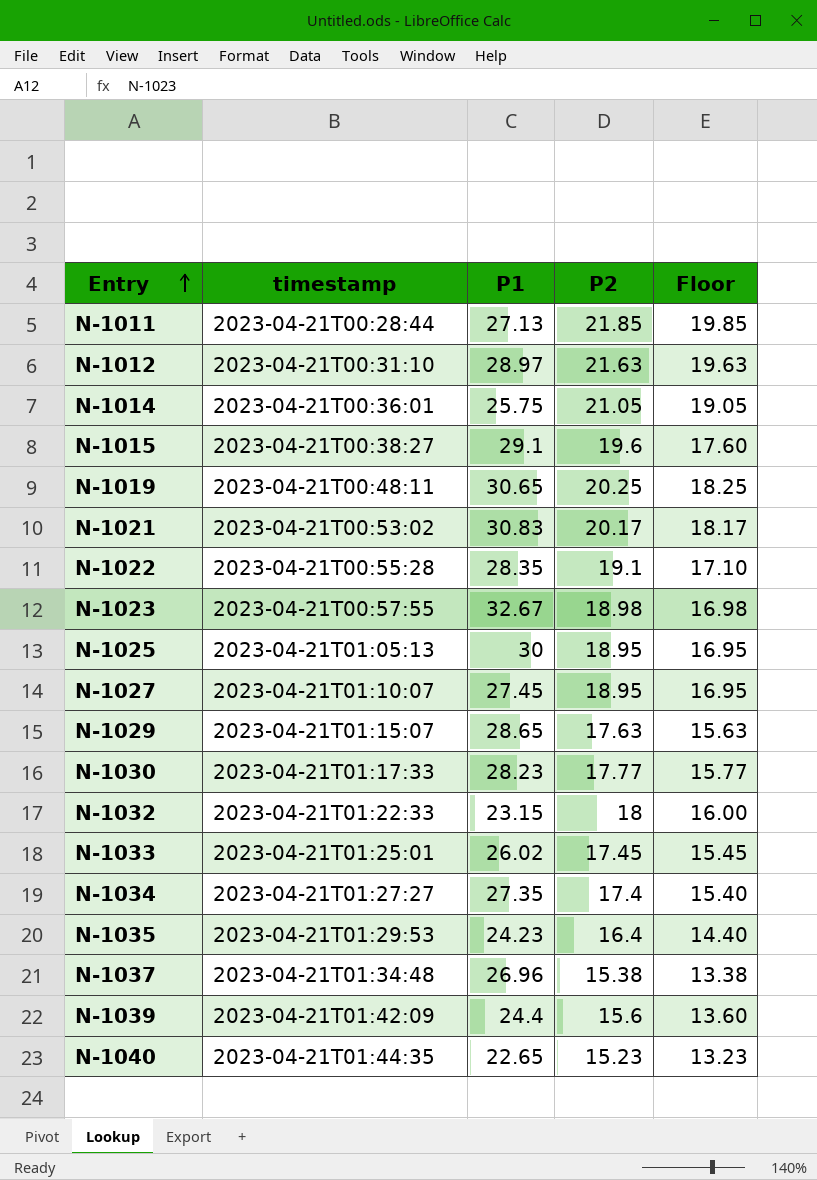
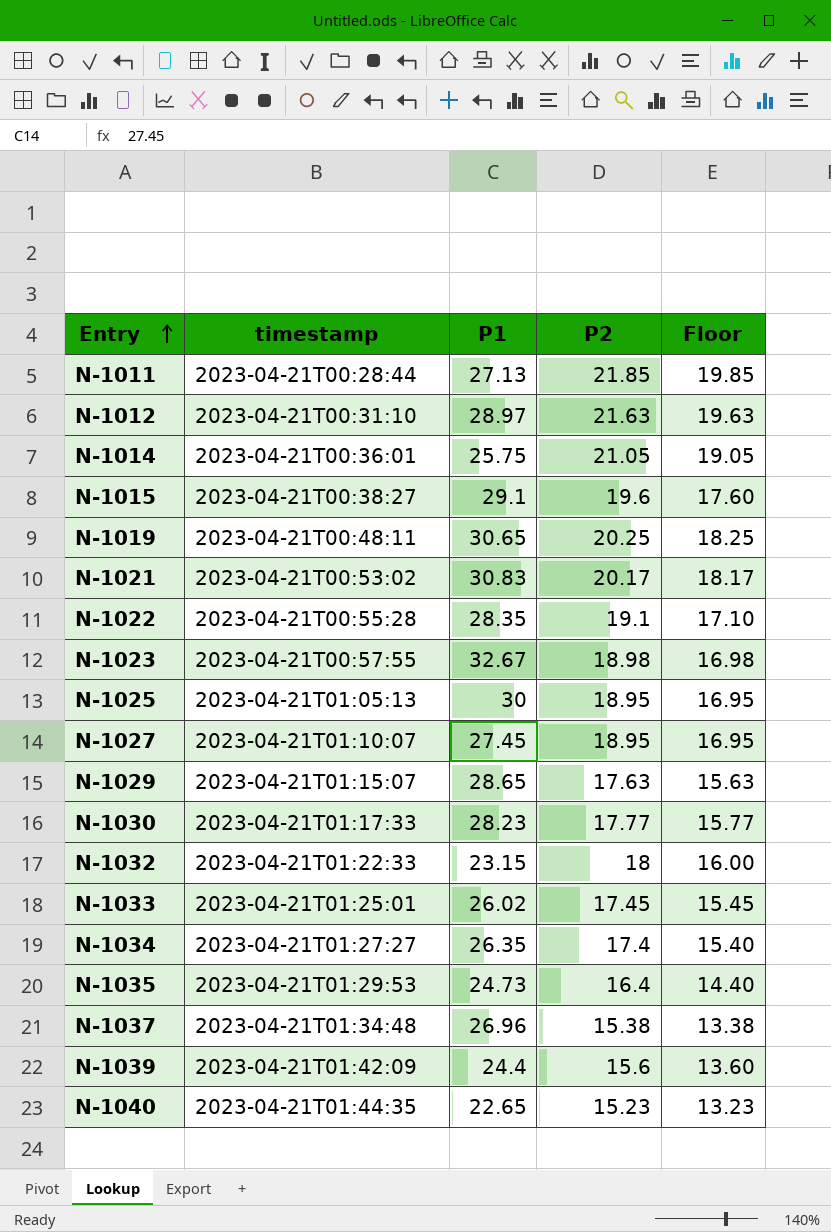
N-1034 | P1: 27.35 -> 26.35
N-1035 | P1: 24.23 -> 24.73

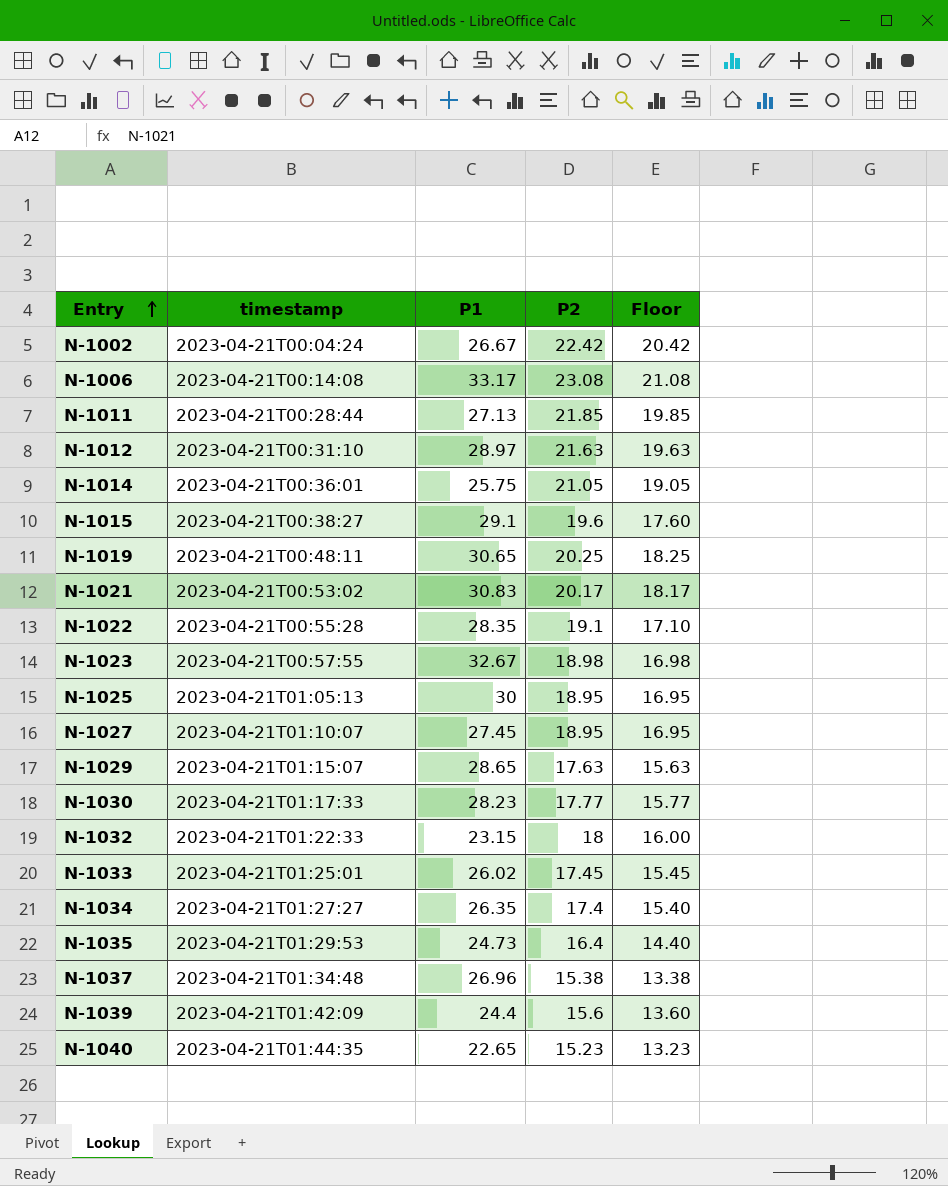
row N-1002: none -> 2023-04-21T00:04:24 | 26.67 | 22.42 | 20.42
row N-1006: none -> 2023-04-21T00:14:08 | 33.17 | 23.08 | 21.08

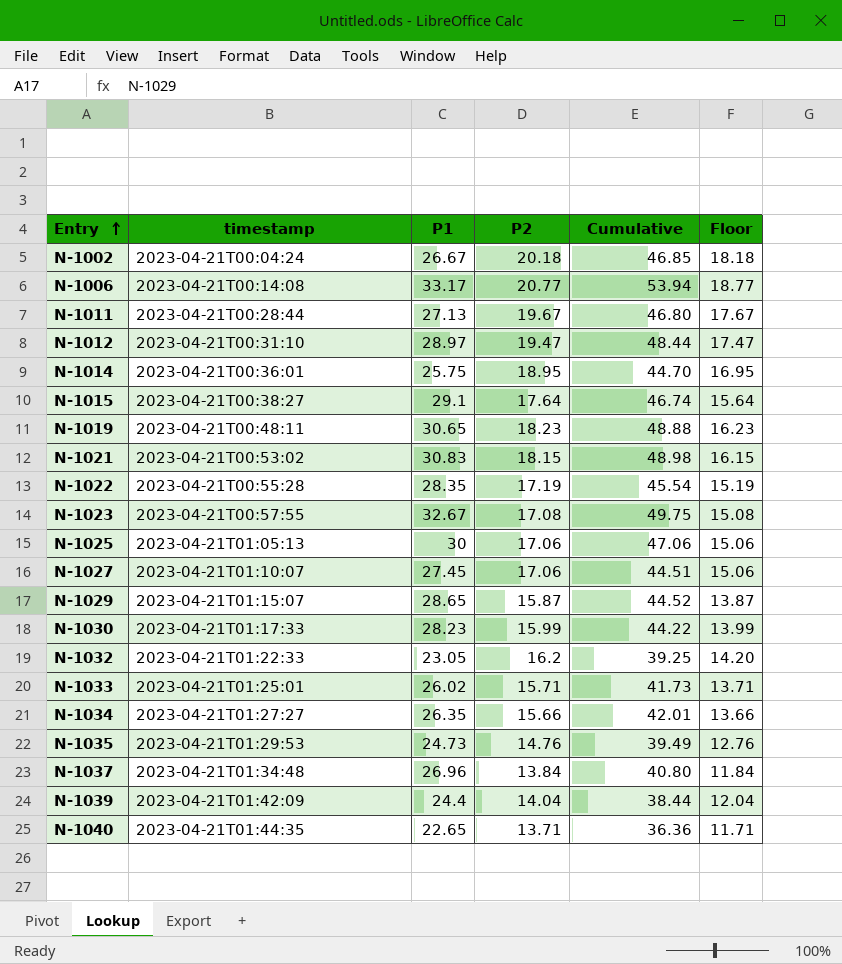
column Cumulative | formula: none -> [P1] + [P2]
N-1002 | P2: 22.42 -> 20.18
N-1002 | Floor: 20.42 -> 18.18
N-1006 | P2: 23.08 -> 20.77
N-1006 | Floor: 21.08 -> 18.77
N-1011 | P2: 21.85 -> 19.67
N-1011 | Floor: 19.85 -> 17.67
N-1012 | P2: 21.63 -> 19.47
N-1012 | Floor: 19.63 -> 17.47
N-1014 | P2: 21.05 -> 18.95
N-1014 | Floor: 19.05 -> 16.95
N-1015 | P2: 19.6 -> 17.64
N-1015 | Floor: 17.60 -> 15.64
N-1019 | P2: 20.25 -> 18.23
N-1019 | Floor: 18.25 -> 16.23
N-1021 | P2: 20.17 -> 18.15
N-1021 | Floor: 18.17 -> 16.15
N-1022 | P2: 19.1 -> 17.19
N-1022 | Floor: 17.10 -> 15.19
N-1023 | P2: 18.98 -> 17.08
N-1023 | Floor: 16.98 -> 15.08
N-1025 | P2: 18.95 -> 17.06
N-1025 | Floor: 16.95 -> 15.06
N-1027 | P2: 18.95 -> 17.06
N-1027 | Floor: 16.95 -> 15.06
N-1029 | P2: 17.63 -> 15.87
N-1029 | Floor: 15.63 -> 13.87
N-1030 | P2: 17.77 -> 15.99
N-1030 | Floor: 15.77 -> 13.99
N-1032 | P1: 23.15 -> 23.05
N-1032 | P2: 18 -> 16.2
N-1032 | Floor: 16.00 -> 14.20
N-1033 | P2: 17.45 -> 15.71
N-1033 | Floor: 15.45 -> 13.71
N-1034 | P2: 17.4 -> 15.66
N-1034 | Floor: 15.40 -> 13.66
N-1035 | P2: 16.4 -> 14.76
N-1035 | Floor: 14.40 -> 12.76
N-1037 | P2: 15.38 -> 13.84
N-1037 | Floor: 13.38 -> 11.84
N-1039 | P2: 15.6 -> 14.04
N-1039 | Floor: 13.60 -> 12.04
N-1040 | P2: 15.23 -> 13.71
N-1040 | Floor: 13.23 -> 11.71

